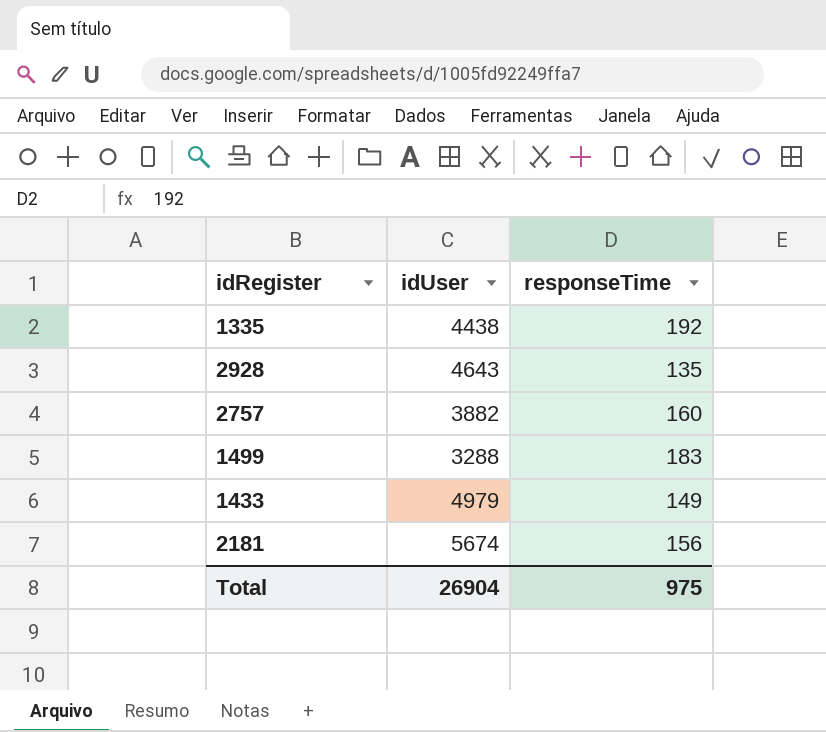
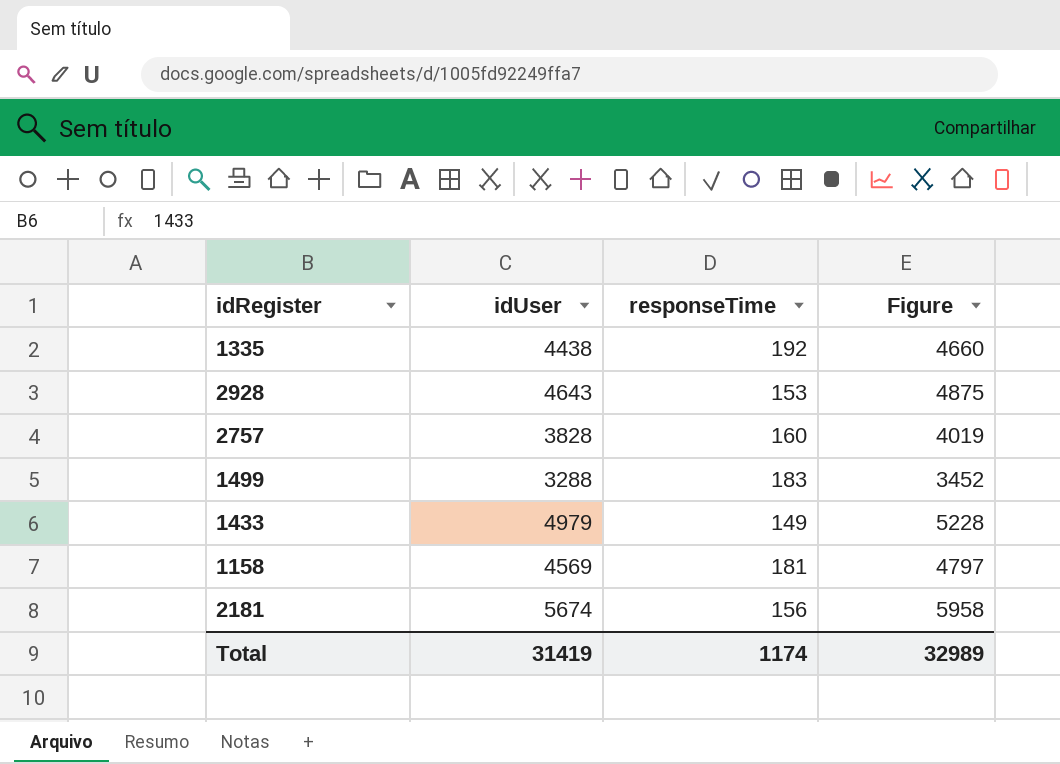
column Figure | formula: none -> [idUser] * 1.05
2928 | responseTime: 135 -> 153
2757 | idUser: 3882 -> 3828
row 1158: none -> 4569 | 181 | 4797
Total | idUser: 26904 -> 31419
Total | responseTime: 975 -> 1174

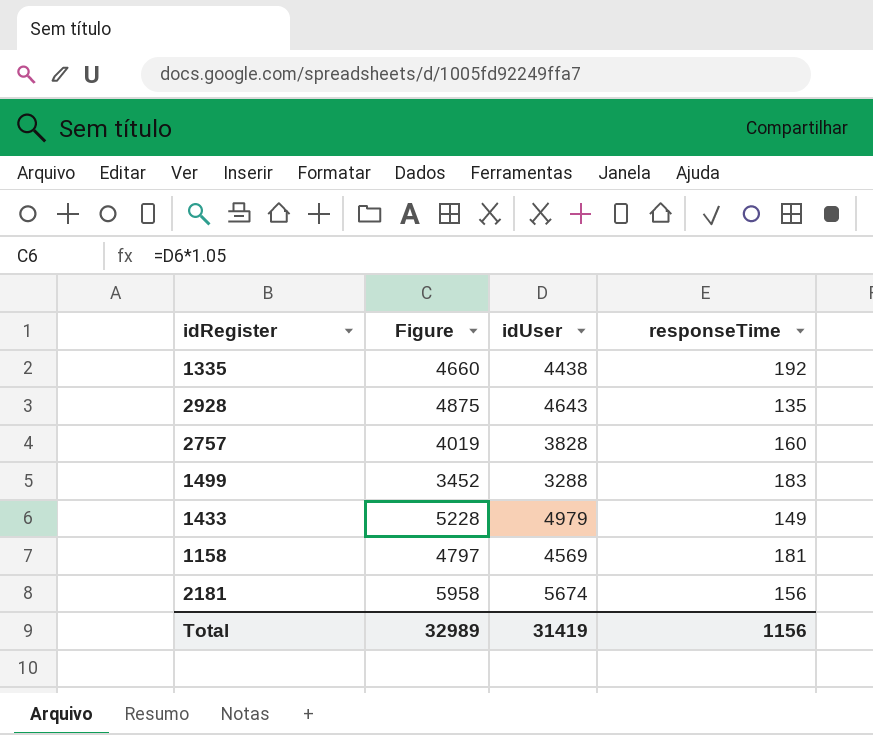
column Figure | position: 4 -> 2
2928 | responseTime: 153 -> 135
Total | responseTime: 1174 -> 1156

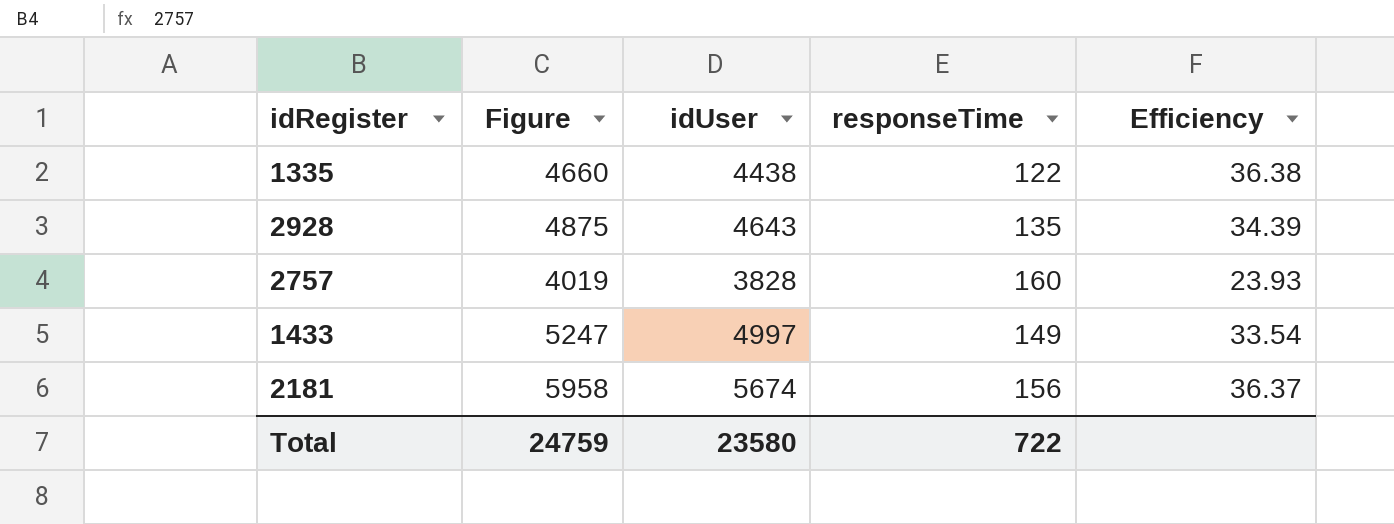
column Efficiency | formula: none -> [idUser] / [responseTime]
row 1499: 3452 | 3288 | 183 -> none
row 1158: 4797 | 4569 | 181 -> none
1335 | responseTime: 192 -> 122
1433 | Figure: 5228 -> 5247
1433 | idUser: 4979 -> 4997
Total | Figure: 32989 -> 24759
Total | idUser: 31419 -> 23580
Total | responseTime: 1156 -> 722

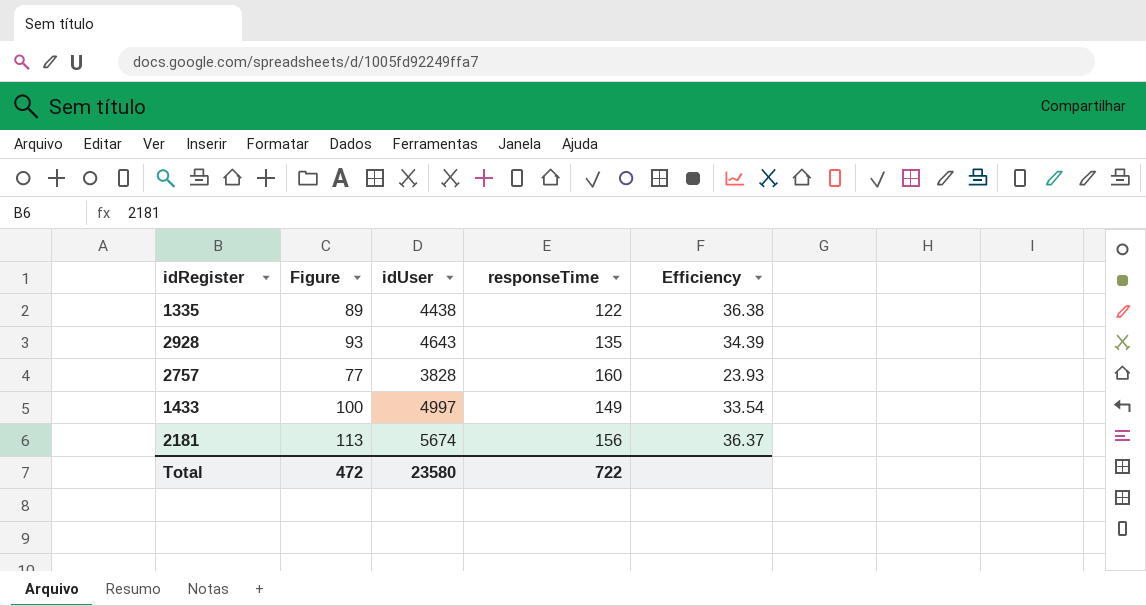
column Figure | formula: [idUser] * 1.05 -> [idUser] * 0.02
Total | Figure: 24759 -> 472

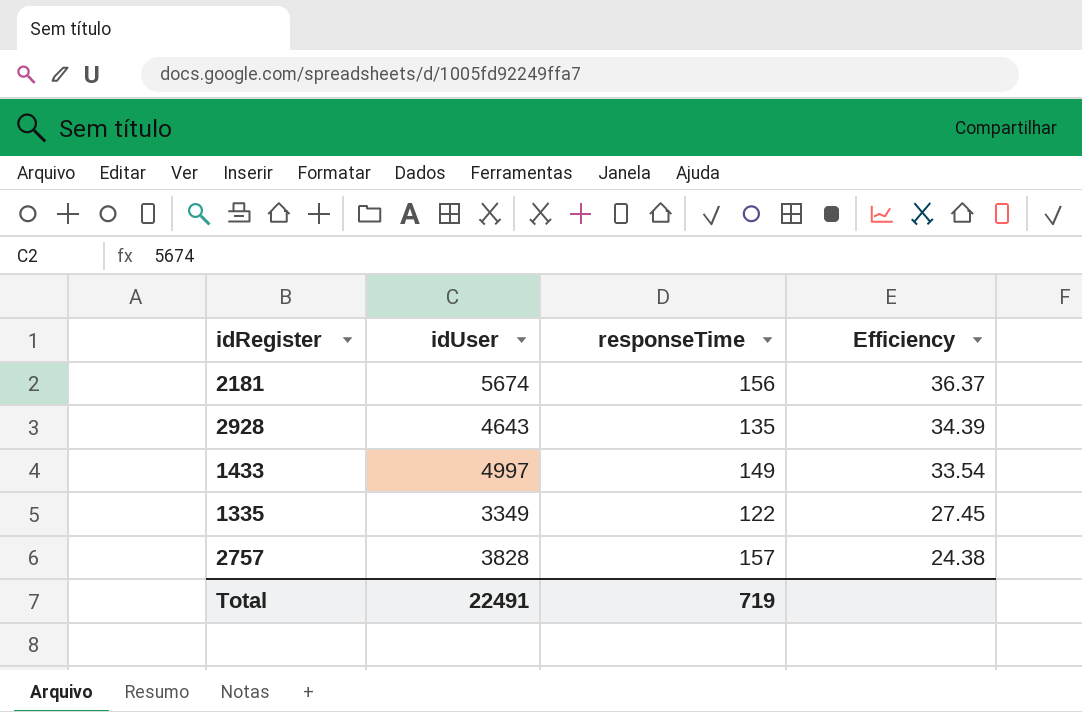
row order: none -> Efficiency descending
column Figure | formula: [idUser] * 0.02 -> none
1335 | idUser: 4438 -> 3349
1335 | Efficiency: 36.38 -> 27.45
2757 | responseTime: 160 -> 157
2757 | Efficiency: 23.93 -> 24.38
Total | idUser: 23580 -> 22491
Total | responseTime: 722 -> 719

